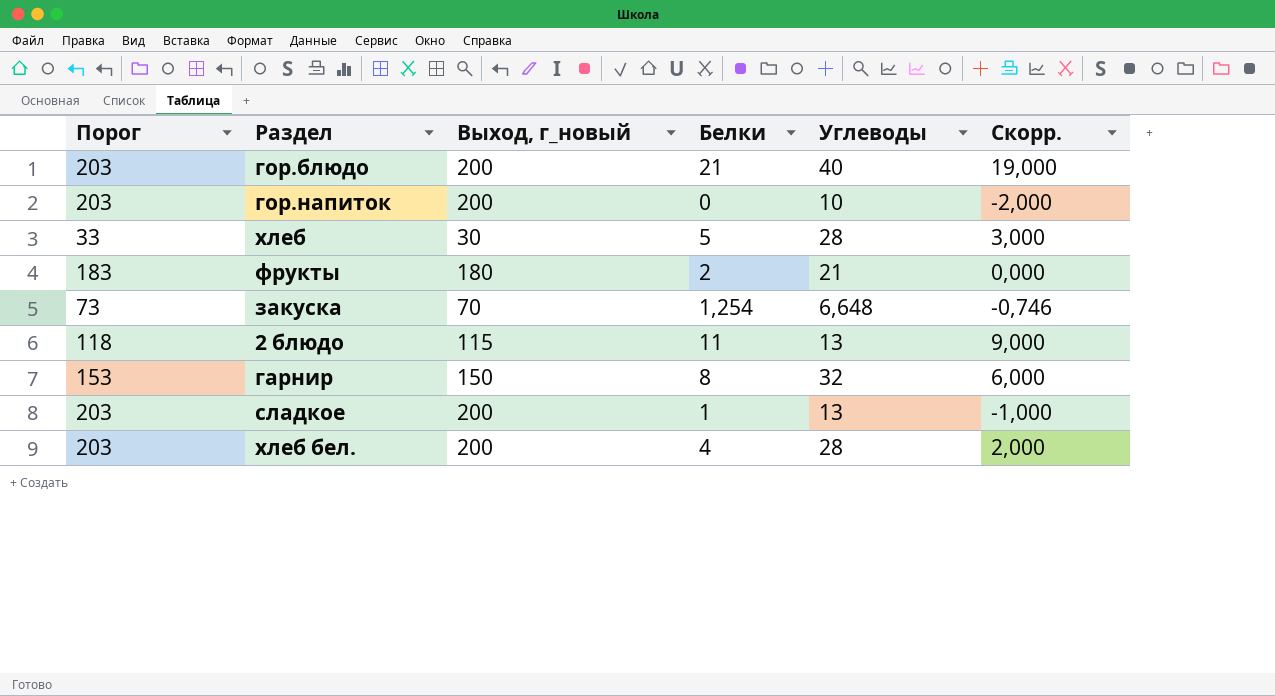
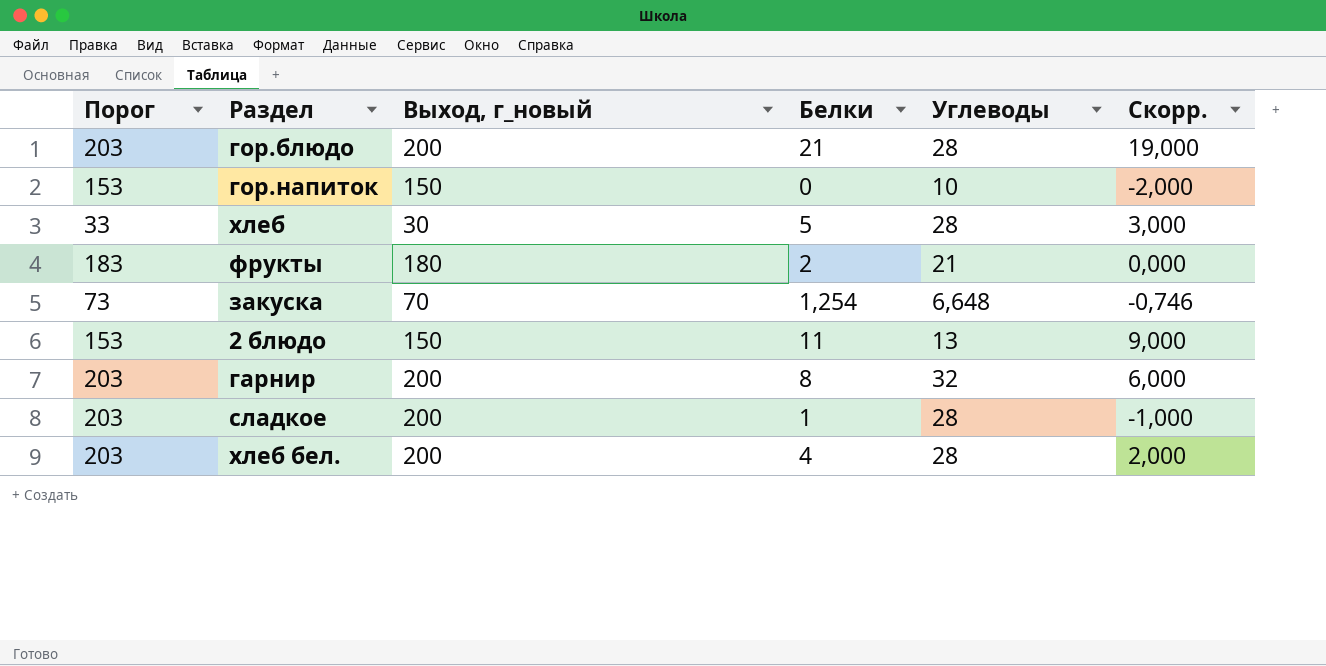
гор.блюдо | Углеводы: 40 -> 28
гор.напиток | Порог: 203 -> 153
гор.напиток | Выход, г_новый: 200 -> 150
2 блюдо | Порог: 118 -> 153
2 блюдо | Выход, г_новый: 115 -> 150
гарнир | Порог: 153 -> 203
гарнир | Выход, г_новый: 150 -> 200
сладкое | Углеводы: 13 -> 28

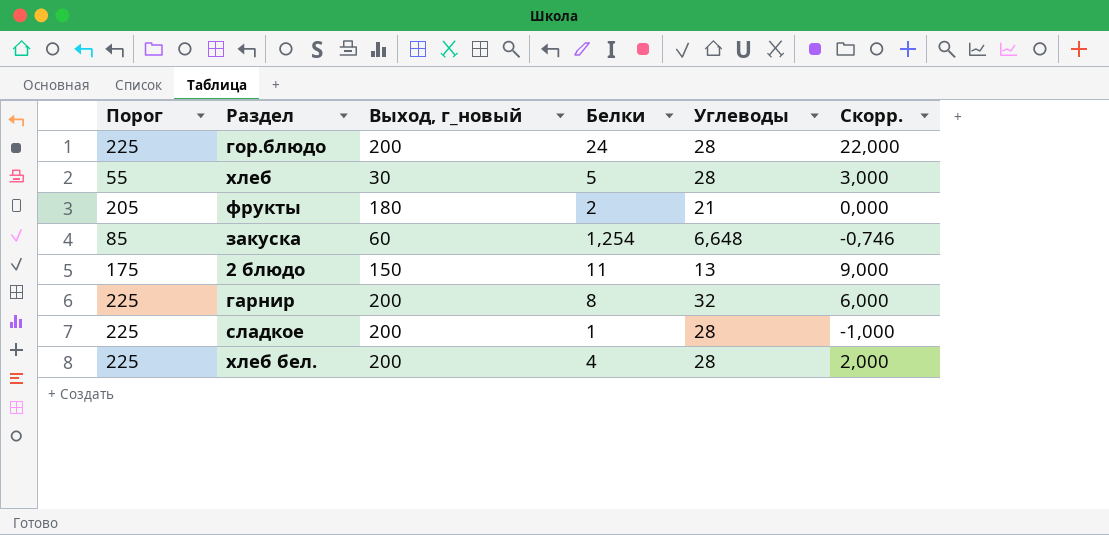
column Порог | formula: [Выход, г_новый] + 3 -> [Выход, г_новый] + 25
row гор.напиток: 153 | 150 | 0 | 10 | -2,000 -> none
гор.блюдо | Белки: 21 -> 24
гор.блюдо | Скорр.: 19,000 -> 22,000
закуска | Выход, г_новый: 70 -> 60

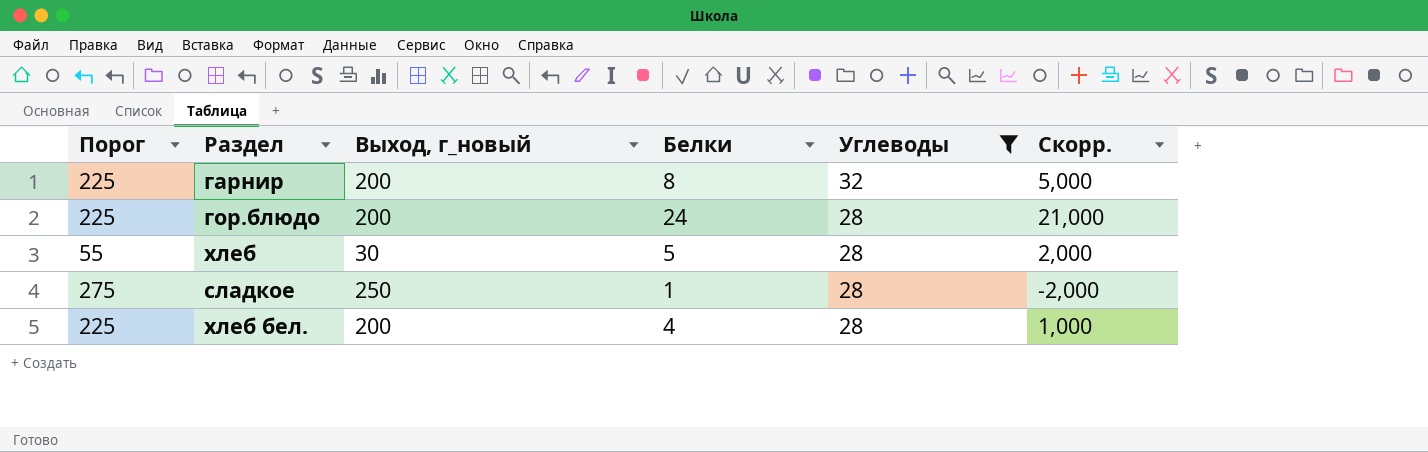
filter: none -> Углеводы >= 28
row order: none -> Углеводы descending
column Скорр. | formula: [Белки] - 2 -> [Белки] - 3
сладкое | Порог: 225 -> 275
сладкое | Выход, г_новый: 200 -> 250

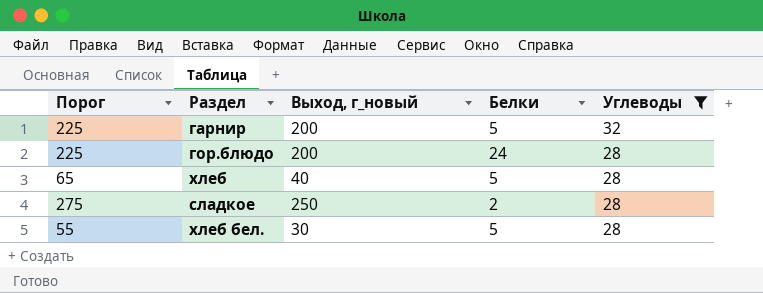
column Скорр. | formula: [Белки] - 3 -> none
гарнир | Белки: 8 -> 5
хлеб | Порог: 55 -> 65
хлеб | Выход, г_новый: 30 -> 40
сладкое | Белки: 1 -> 2
хлеб бел. | Порог: 225 -> 55
хлеб бел. | Выход, г_новый: 200 -> 30
хлеб бел. | Белки: 4 -> 5

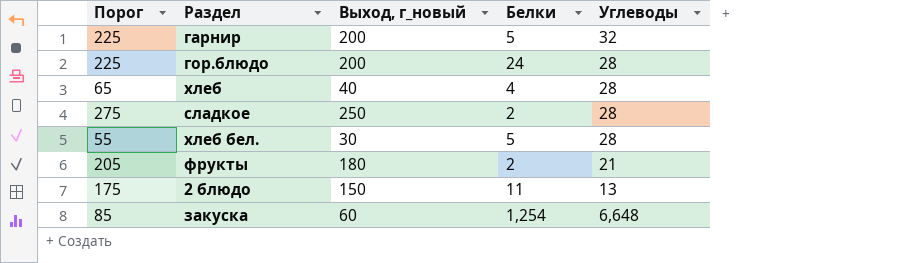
filter: Углеводы >= 28 -> none
хлеб | Белки: 5 -> 4

